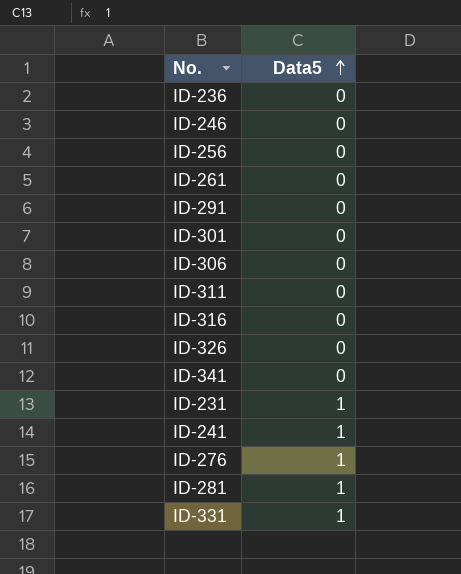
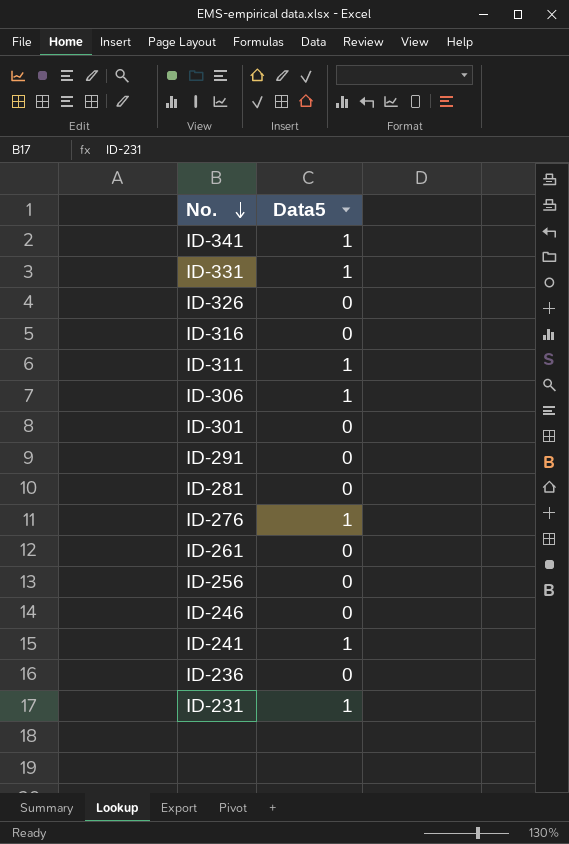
row order: Data5 ascending -> No. descending
ID-341 | Data5: 0 -> 1
ID-311 | Data5: 0 -> 1
ID-306 | Data5: 0 -> 1
ID-281 | Data5: 1 -> 0

